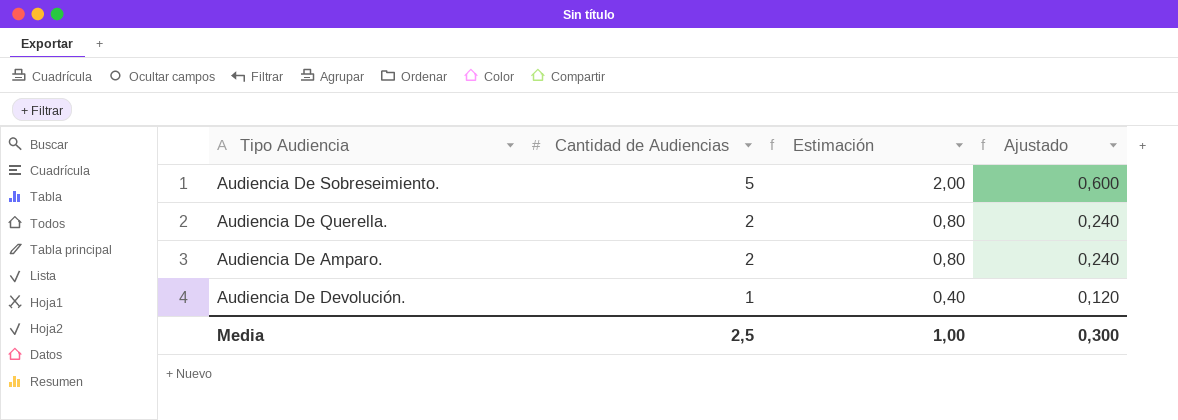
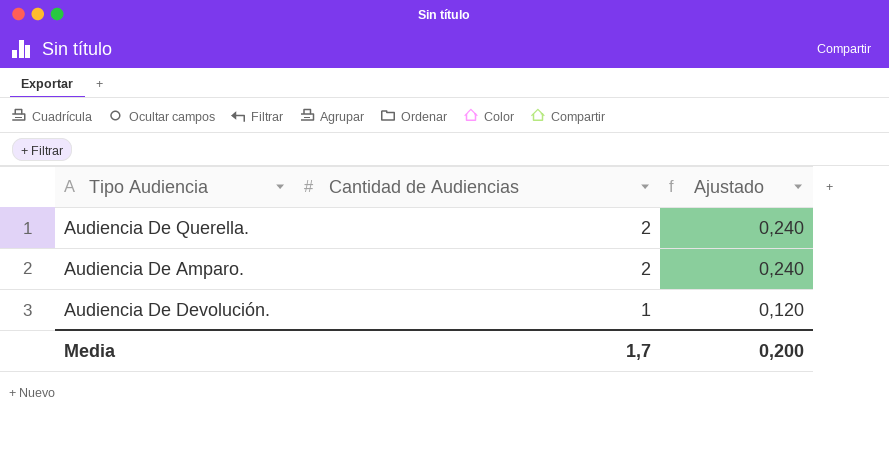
column Estimación | formula: [Cantidad de Audiencias] * 0,4 -> none
row Audiencia De Sobreseimiento.: 5 | 2,00 | 0,600 -> none
Media | Cantidad de Audiencias: 2,5 -> 1,7
Media | Ajustado: 0,300 -> 0,200

